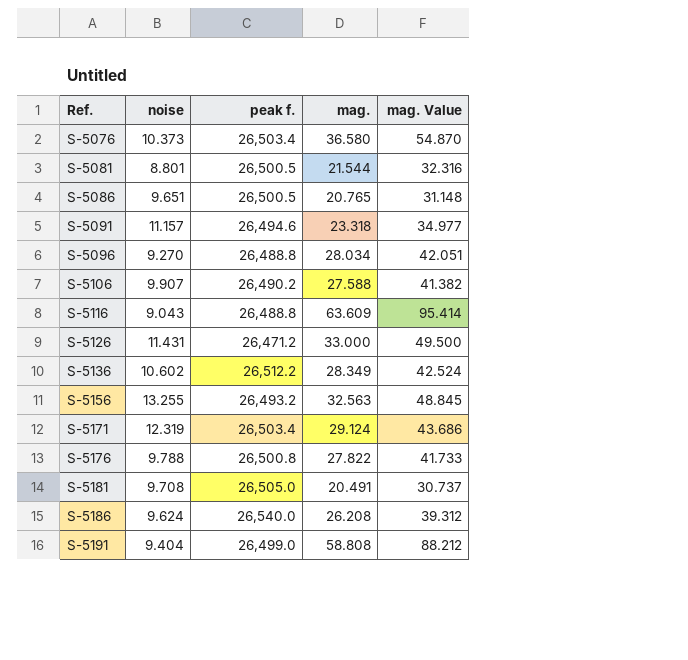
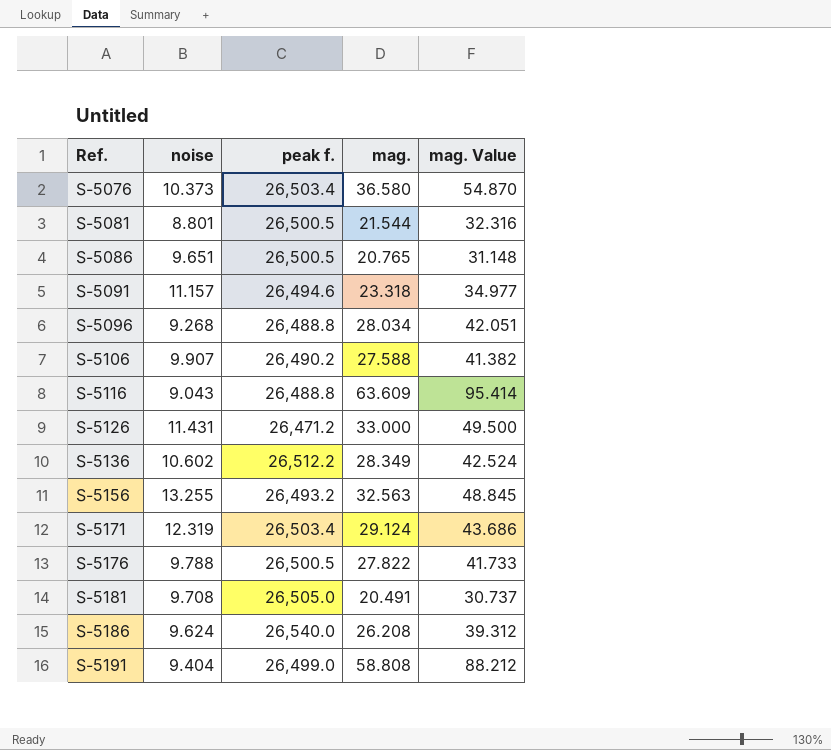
S-5096 | noise: 9.270 -> 9.268
S-5176 | peak f.: 26,500.8 -> 26,500.5

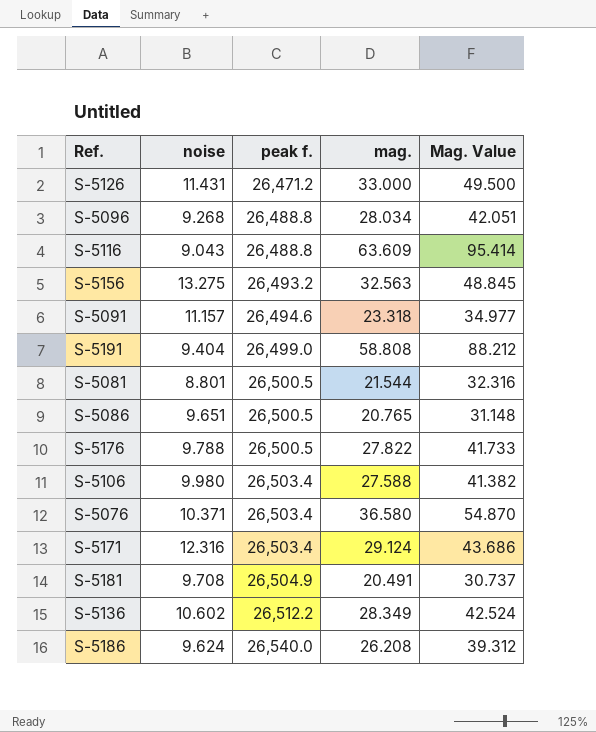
row order: Ref. ascending -> peak f. ascending
column name: mag. Value -> Mag. Value
S-5156 | noise: 13.255 -> 13.275
S-5106 | noise: 9.907 -> 9.980
S-5106 | peak f.: 26,490.2 -> 26,503.4
S-5076 | noise: 10.373 -> 10.371
S-5171 | noise: 12.319 -> 12.316
S-5181 | peak f.: 26,505.0 -> 26,504.9

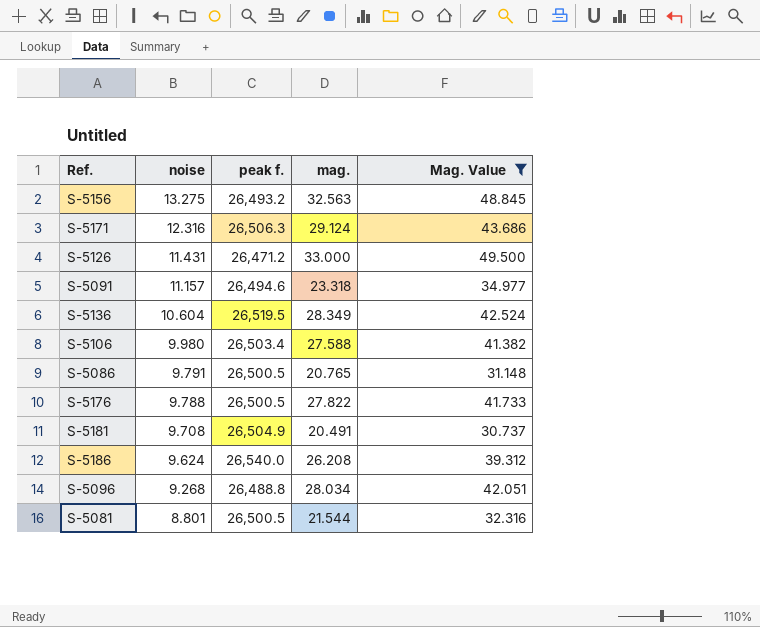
filter: none -> Mag. Value <= 49.500
row order: peak f. ascending -> noise descending
S-5171 | peak f.: 26,503.4 -> 26,506.3
S-5136 | noise: 10.602 -> 10.604
S-5136 | peak f.: 26,512.2 -> 26,519.5
S-5086 | noise: 9.651 -> 9.791

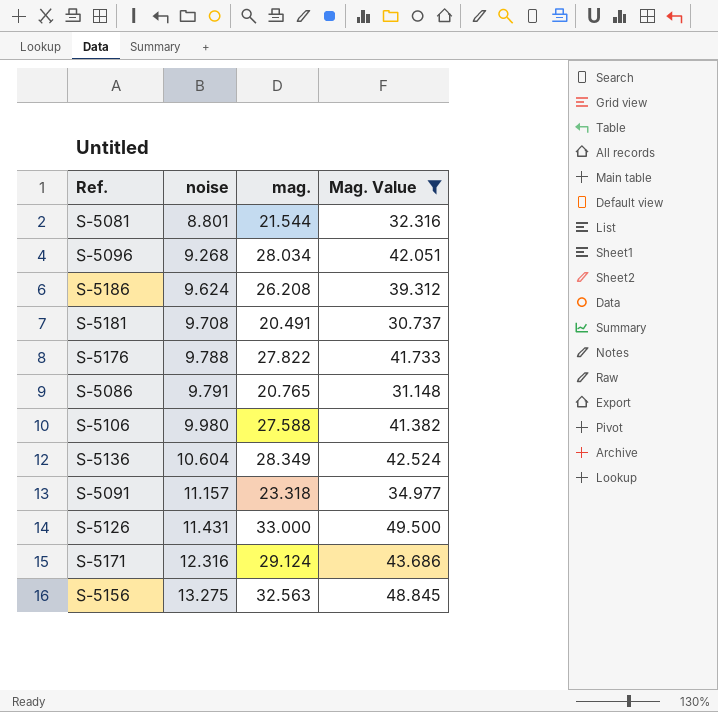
row order: noise descending -> noise ascending
column peak f. | position: 3 -> none

